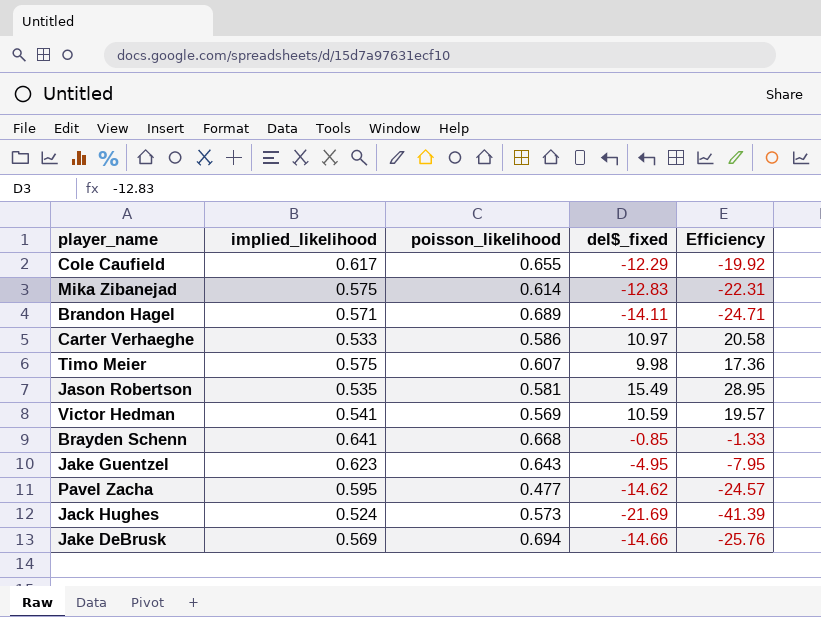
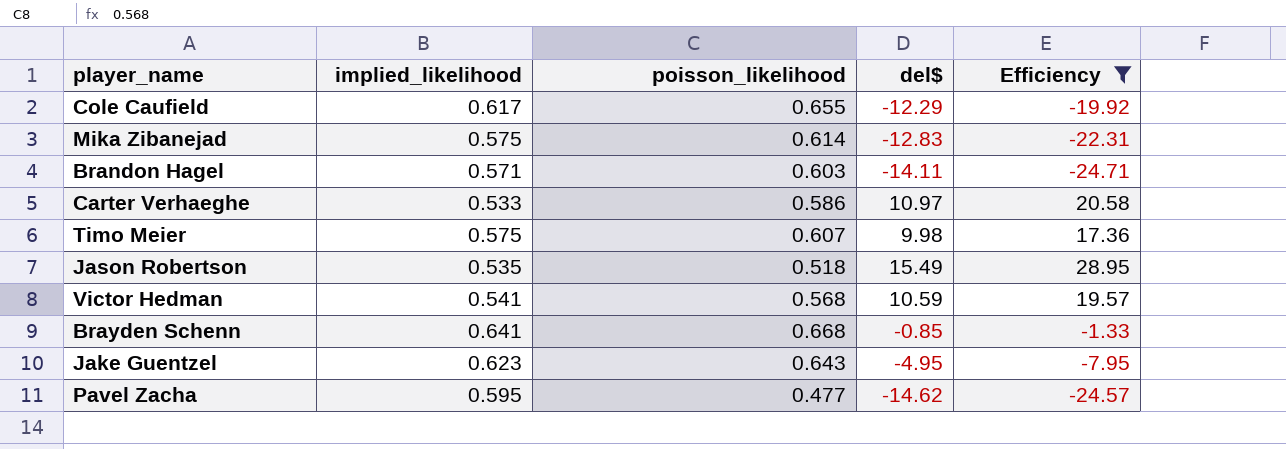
filter: none -> Efficiency >= -24.71
column name: del$_fixed -> del$
Brandon Hagel | poisson_likelihood: 0.689 -> 0.603
Jason Robertson | poisson_likelihood: 0.581 -> 0.518
Victor Hedman | poisson_likelihood: 0.569 -> 0.568

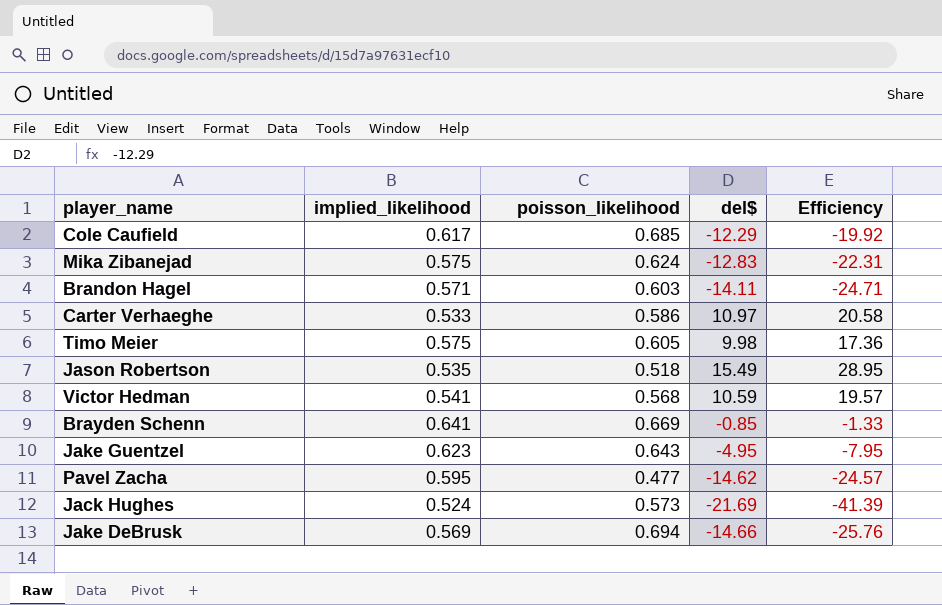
filter: Efficiency >= -24.71 -> none
Cole Caufield | poisson_likelihood: 0.655 -> 0.685
Mika Zibanejad | poisson_likelihood: 0.614 -> 0.624
Timo Meier | poisson_likelihood: 0.607 -> 0.605
Brayden Schenn | poisson_likelihood: 0.668 -> 0.669

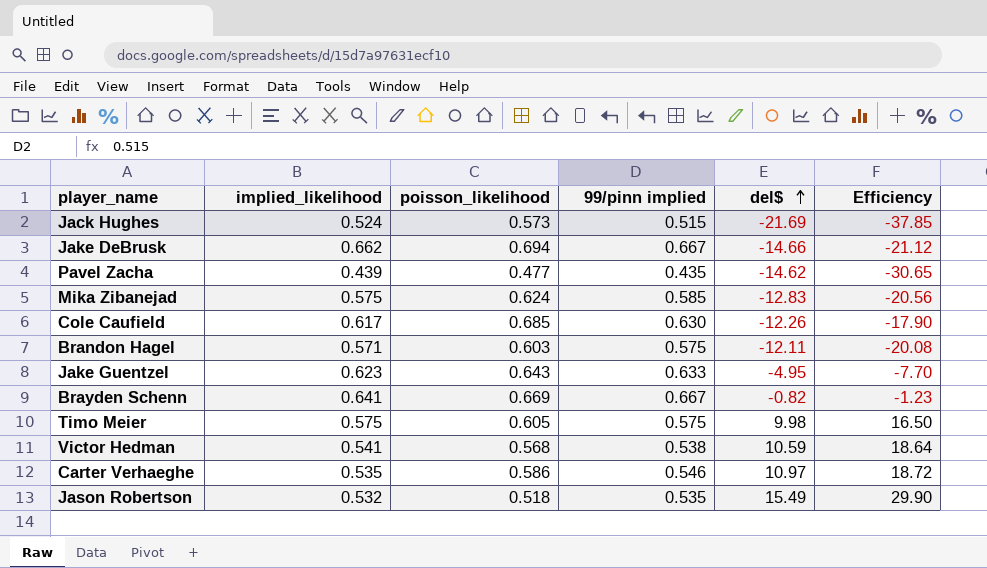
row order: none -> del$ ascending
column 99/pinn implied | position: none -> 4
column Efficiency | formula: [del$] / [implied_likelihood] -> [del$] / [poisson_likelihood]
Jake DeBrusk | implied_likelihood: 0.569 -> 0.662
Pavel Zacha | implied_likelihood: 0.595 -> 0.439
Cole Caufield | del$: -12.29 -> -12.26
Brandon Hagel | del$: -14.11 -> -12.11
Brayden Schenn | del$: -0.85 -> -0.82
Carter Verhaeghe | implied_likelihood: 0.533 -> 0.535
Jason Robertson | implied_likelihood: 0.535 -> 0.532

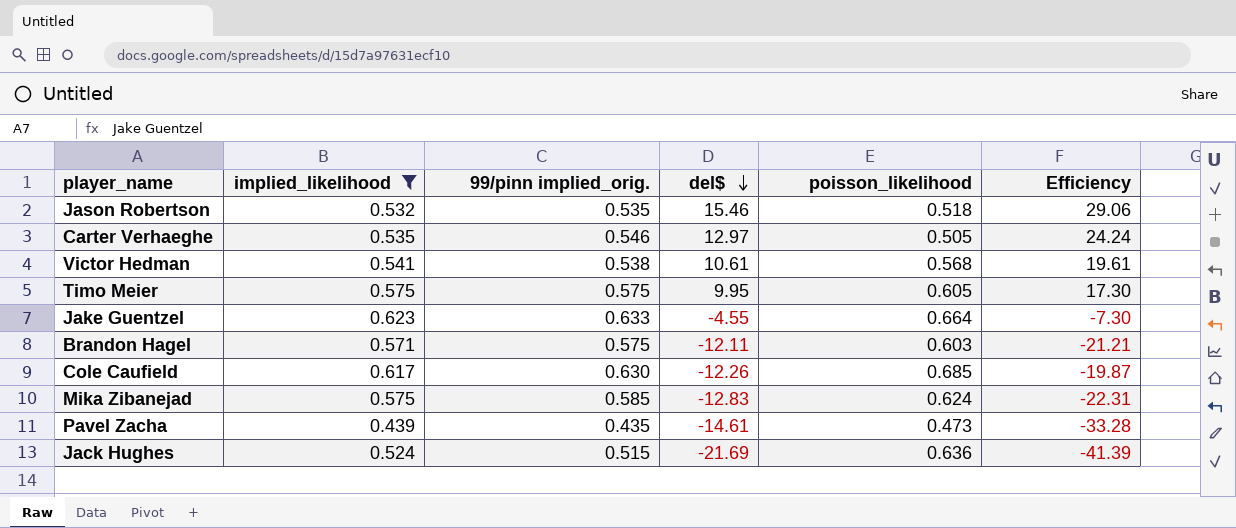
filter: none -> implied_likelihood <= 0.623
row order: del$ ascending -> del$ descending
column name: 99/pinn implied -> 99/pinn implied_orig.
column poisson_likelihood | position: 3 -> 5
column Efficiency | formula: [del$] / [poisson_likelihood] -> [del$] / [implied_likelihood]
Jason Robertson | del$: 15.49 -> 15.46
Carter Verhaeghe | del$: 10.97 -> 12.97
Carter Verhaeghe | poisson_likelihood: 0.586 -> 0.505
Victor Hedman | del$: 10.59 -> 10.61
Timo Meier | del$: 9.98 -> 9.95
Jake Guentzel | del$: -4.95 -> -4.55
Jake Guentzel | poisson_likelihood: 0.643 -> 0.664
Pavel Zacha | del$: -14.62 -> -14.61
Pavel Zacha | poisson_likelihood: 0.477 -> 0.473
Jack Hughes | poisson_likelihood: 0.573 -> 0.636

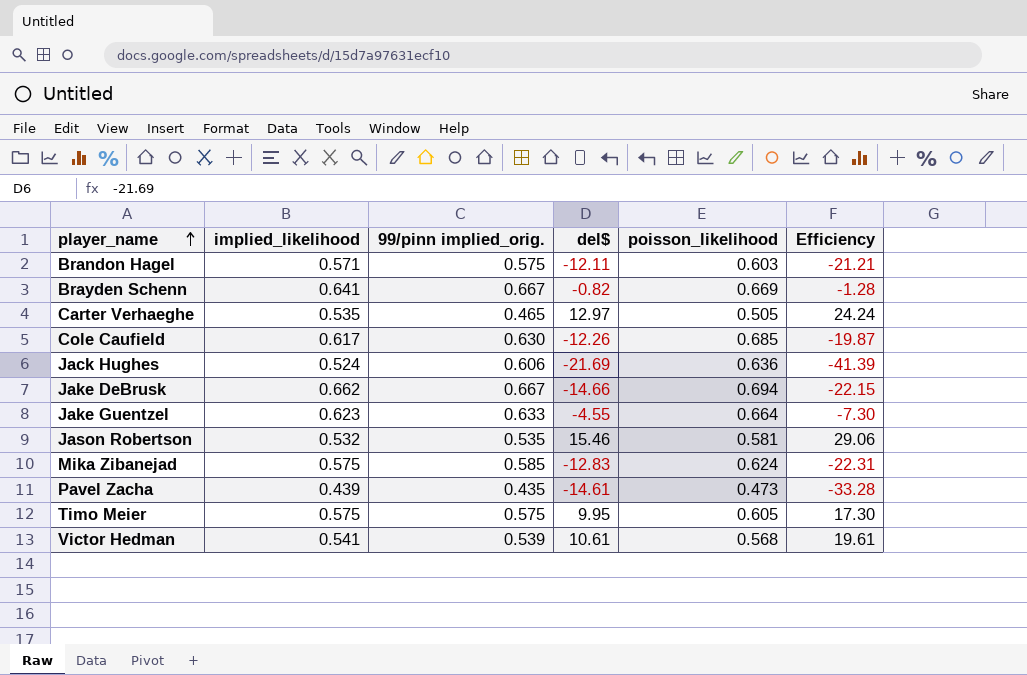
filter: implied_likelihood <= 0.623 -> none
row order: del$ descending -> player_name ascending
Carter Verhaeghe | 99/pinn implied_orig.: 0.546 -> 0.465
Jack Hughes | 99/pinn implied_orig.: 0.515 -> 0.606
Jason Robertson | poisson_likelihood: 0.518 -> 0.581
Victor Hedman | 99/pinn implied_orig.: 0.538 -> 0.539

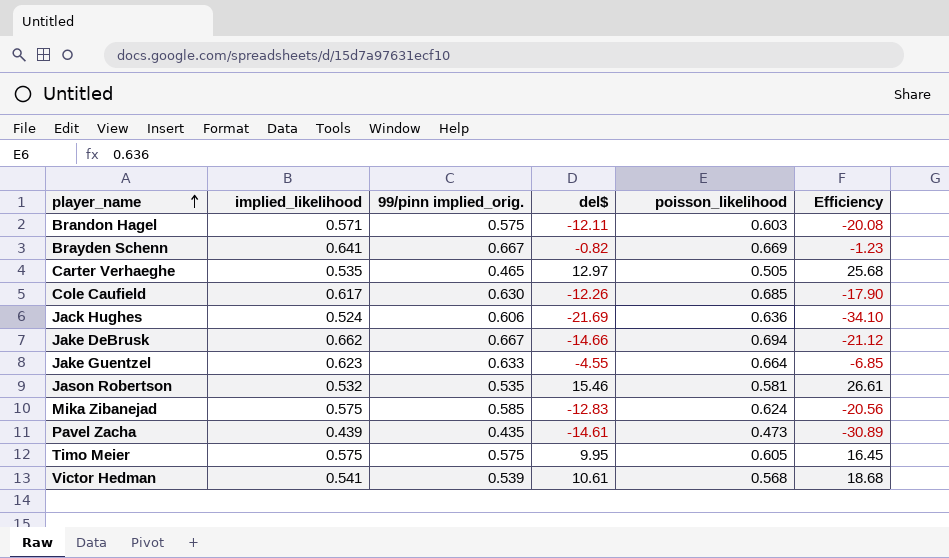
column Efficiency | formula: [del$] / [implied_likelihood] -> [del$] / [poisson_likelihood]

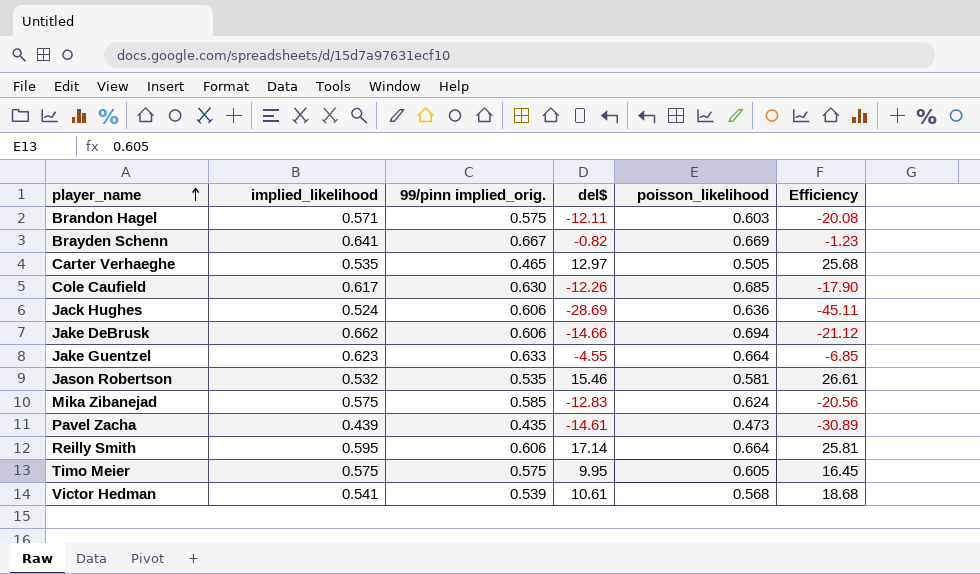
Jack Hughes | del$: -21.69 -> -28.69
Jack Hughes | Efficiency: -34.10 -> -45.11
Jake DeBrusk | 99/pinn implied_orig.: 0.667 -> 0.606
row Reilly Smith: none -> 0.595 | 0.606 | 17.14 | 0.664 | 25.81

